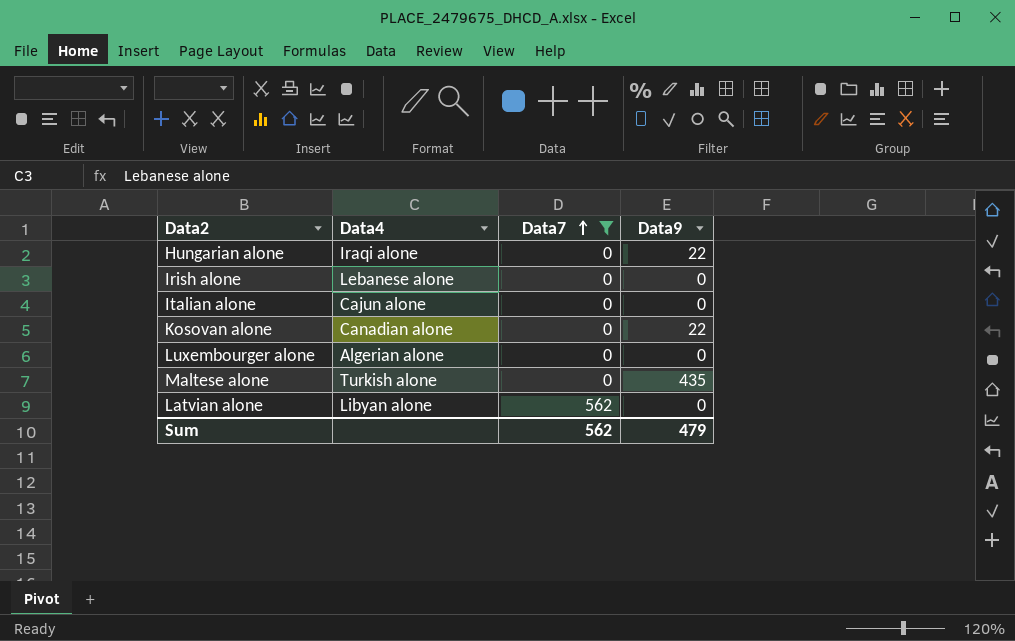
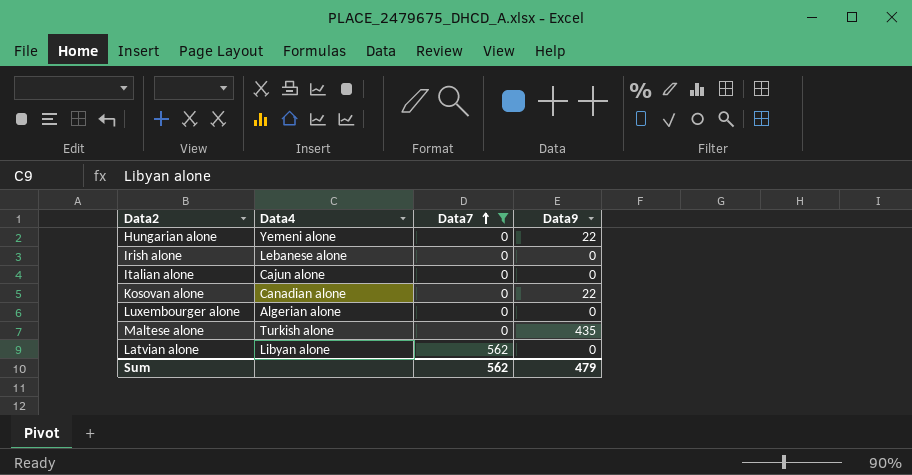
Hungarian alone | Data4: Iraqi alone -> Yemeni alone

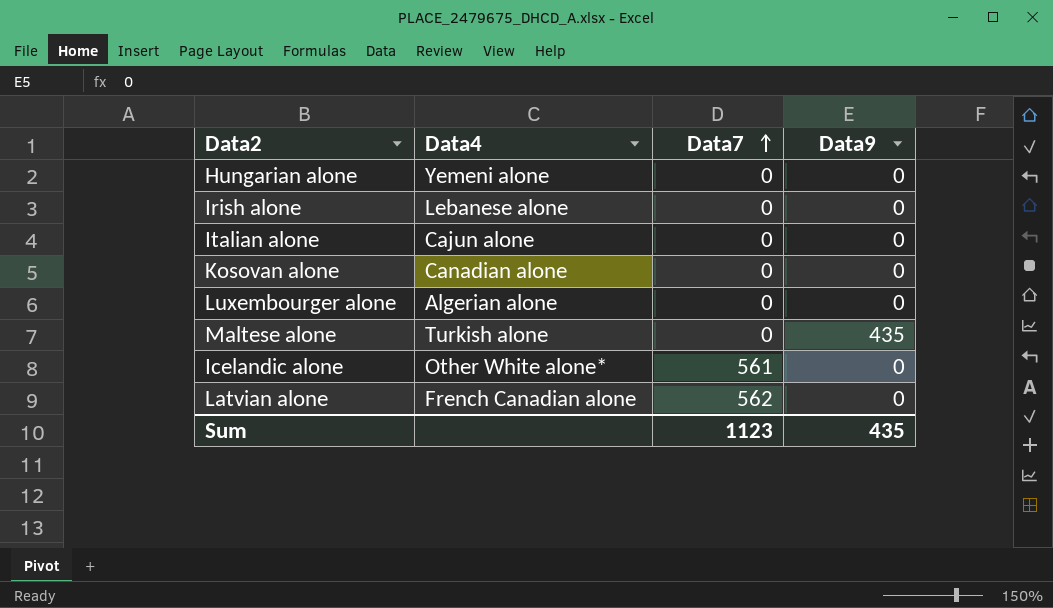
filter: Data7 != 561 -> none
Hungarian alone | Data9: 22 -> 0
Kosovan alone | Data9: 22 -> 0
Latvian alone | Data4: Libyan alone -> French Canadian alone
Sum | Data7: 562 -> 1123
Sum | Data9: 479 -> 435

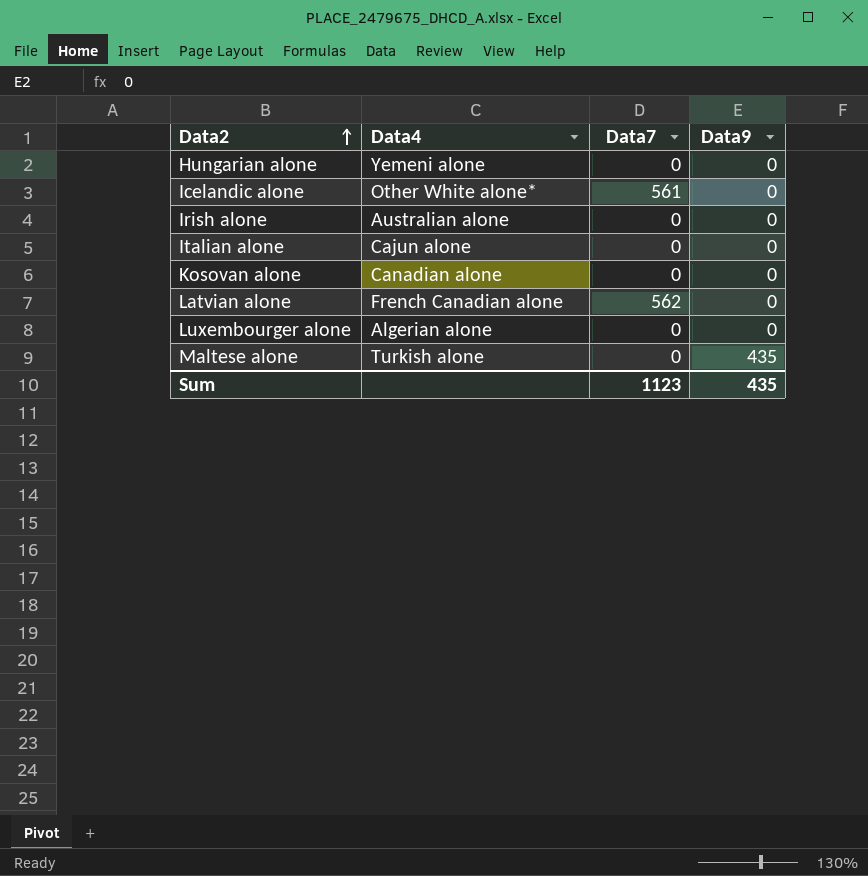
row order: Data7 ascending -> Data2 ascending
Irish alone | Data4: Lebanese alone -> Australian alone

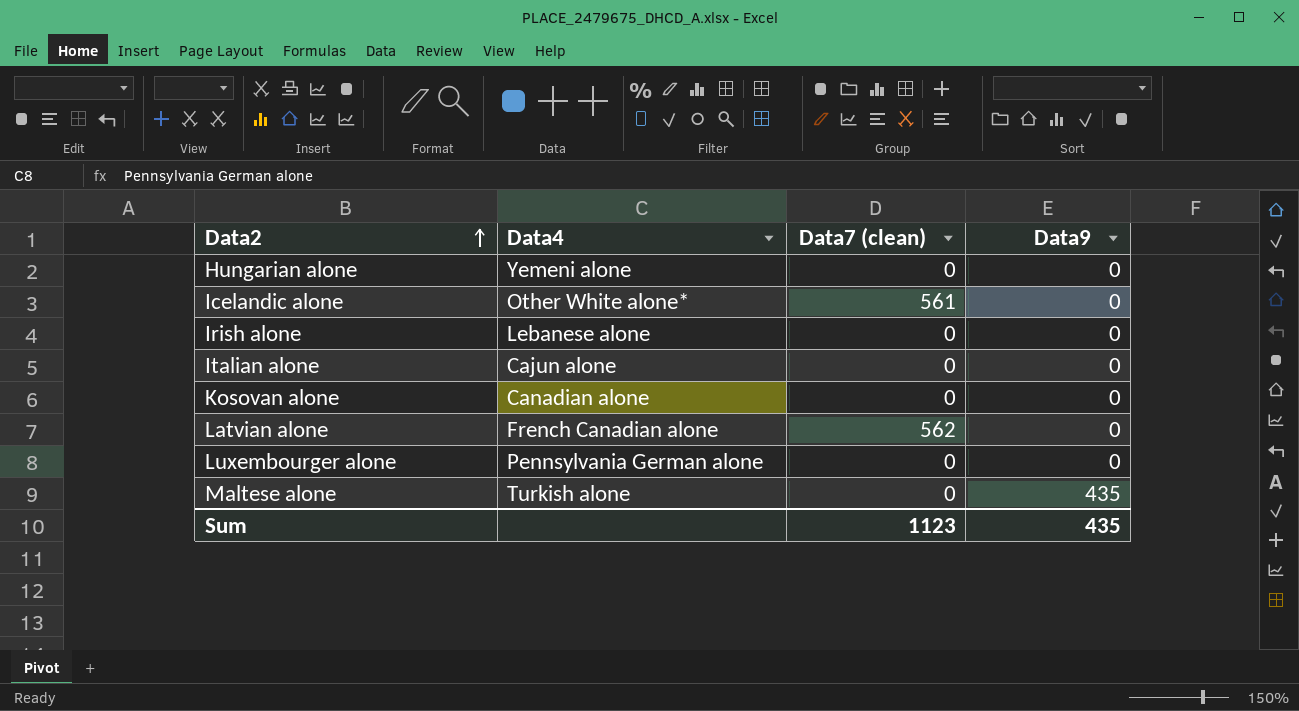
column name: Data7 -> Data7 (clean)
Irish alone | Data4: Australian alone -> Lebanese alone
Luxembourger alone | Data4: Algerian alone -> Pennsylvania German alone

